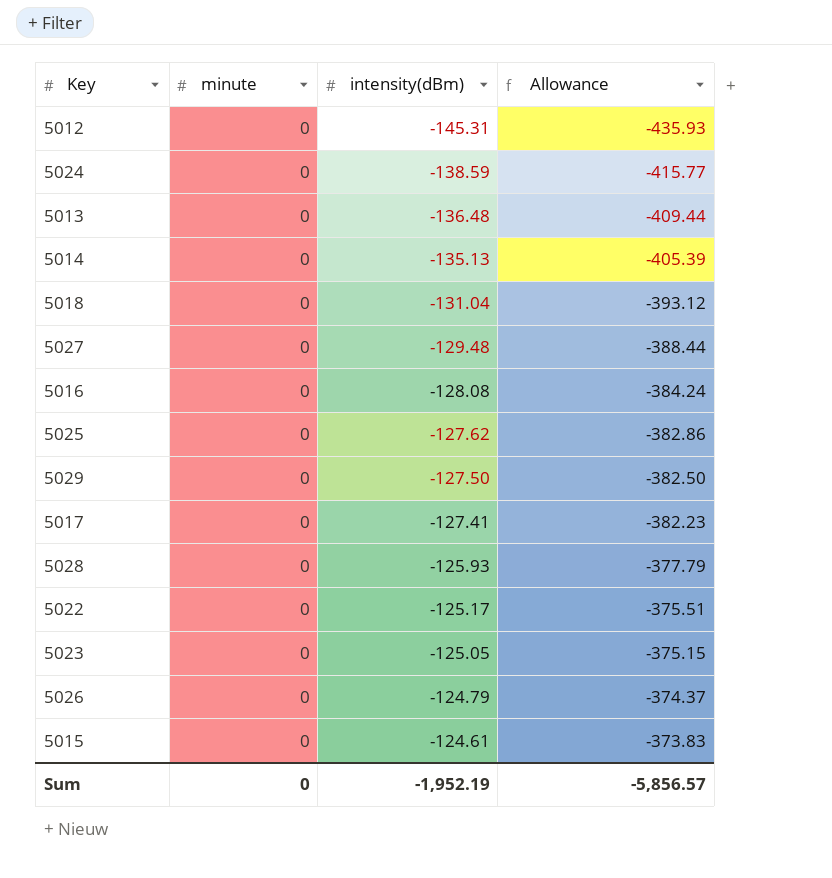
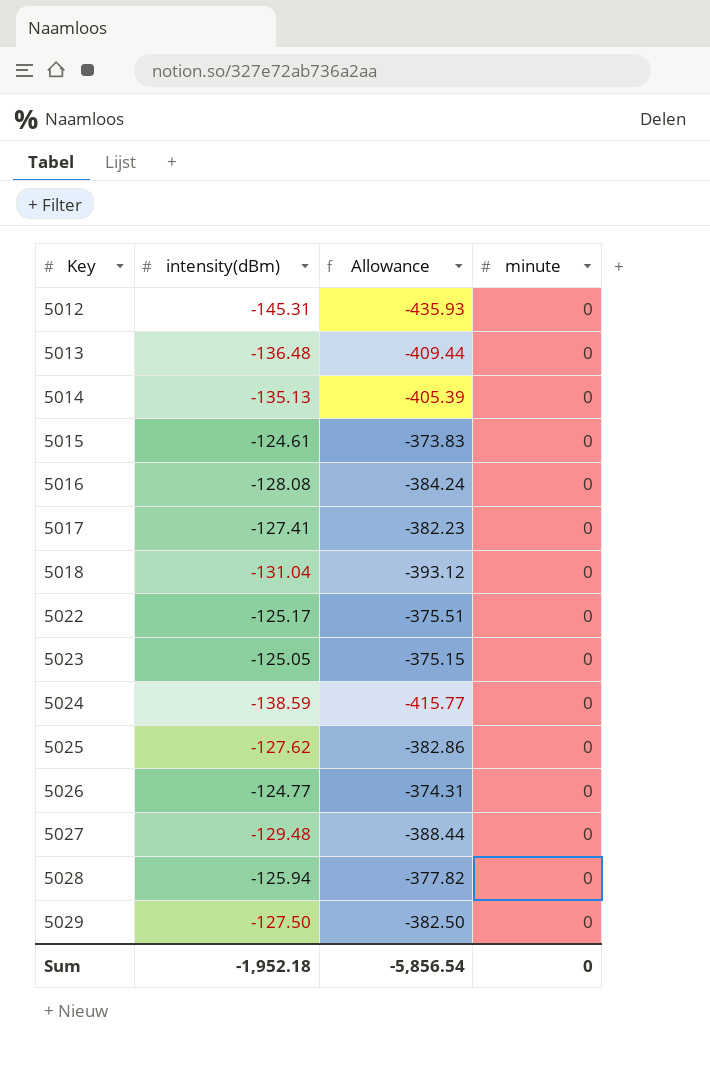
row order: intensity(dBm) ascending -> Key ascending
column minute | position: 2 -> 4
5026 | intensity(dBm): -124.79 -> -124.77
5026 | Allowance: -374.37 -> -374.31
5028 | intensity(dBm): -125.93 -> -125.94
5028 | Allowance: -377.79 -> -377.82
Sum | intensity(dBm): -1,952.19 -> -1,952.18
Sum | Allowance: -5,856.57 -> -5,856.54

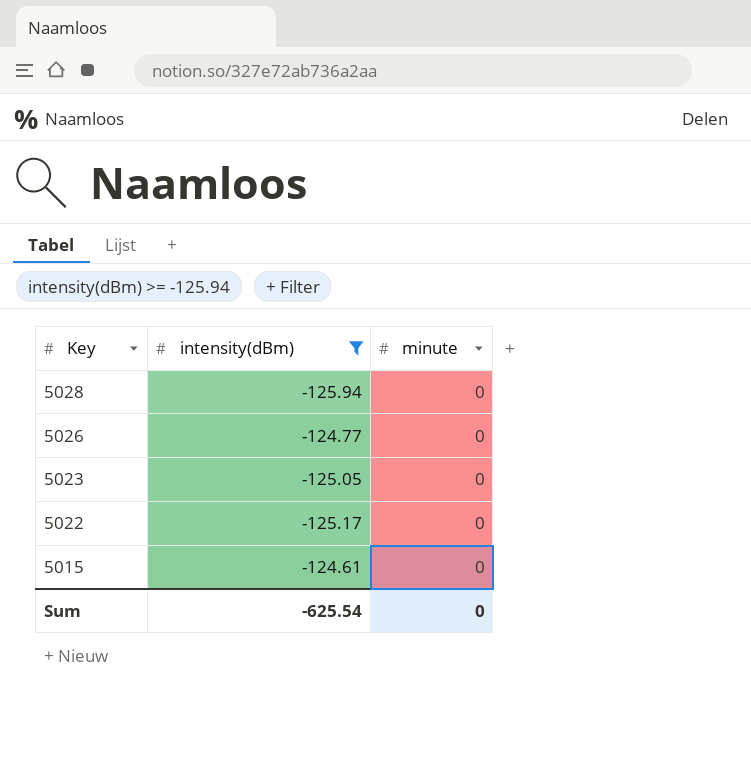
filter: none -> intensity(dBm) >= -125.94
row order: Key ascending -> Key descending
column Allowance | formula: [intensity(dBm)] * 3 -> none
Sum | intensity(dBm): -1,952.18 -> -625.54

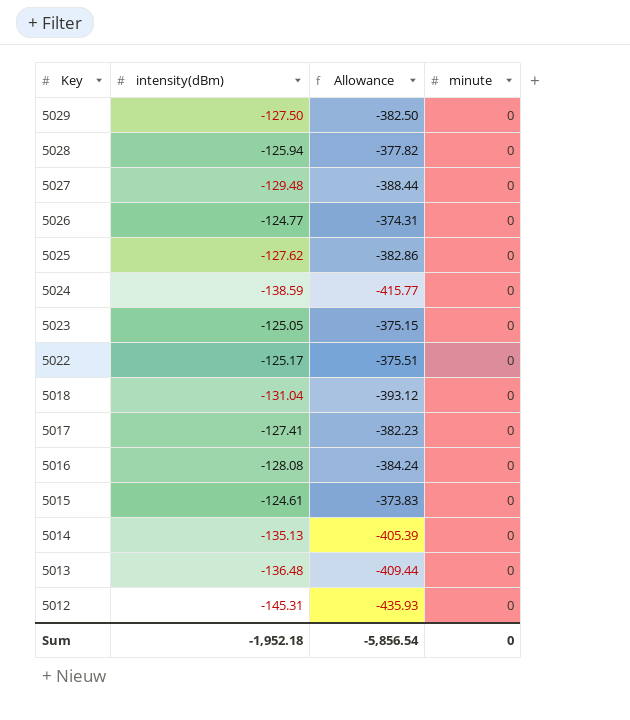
filter: intensity(dBm) >= -125.94 -> none
column Allowance | formula: none -> [intensity(dBm)] * 3
Sum | intensity(dBm): -625.54 -> -1,952.18

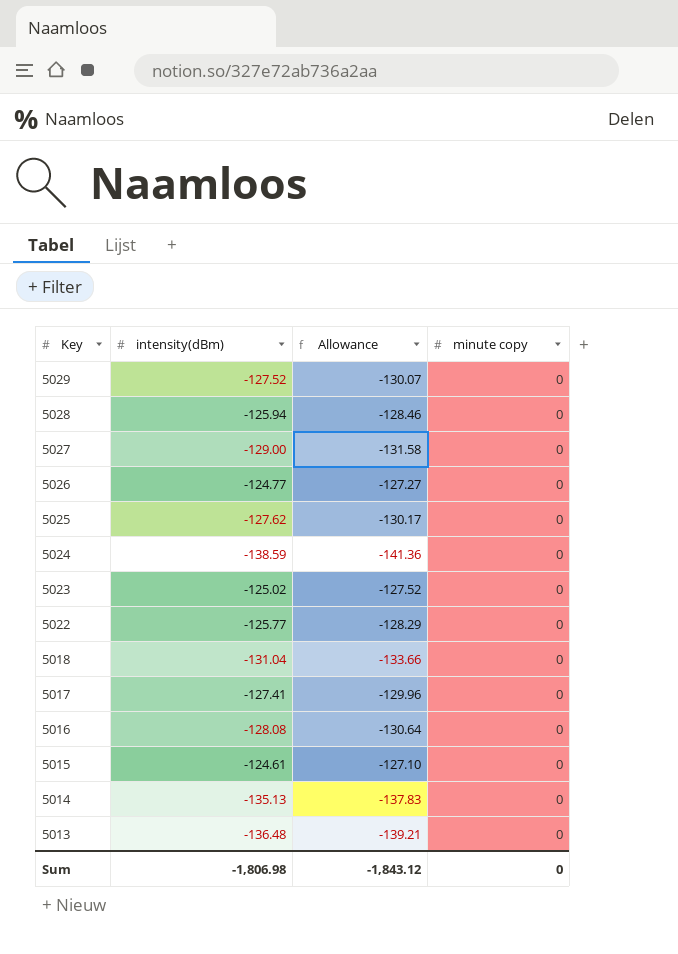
column Allowance | formula: [intensity(dBm)] * 3 -> [intensity(dBm)] * 1.02
column name: minute -> minute copy
row 5012: -145.31 | -435.93 | 0 -> none
5029 | intensity(dBm): -127.50 -> -127.52
5027 | intensity(dBm): -129.48 -> -129.00
5023 | intensity(dBm): -125.05 -> -125.02
5022 | intensity(dBm): -125.17 -> -125.77
Sum | intensity(dBm): -1,952.18 -> -1,806.98
Sum | Allowance: -5,856.54 -> -1,843.12

